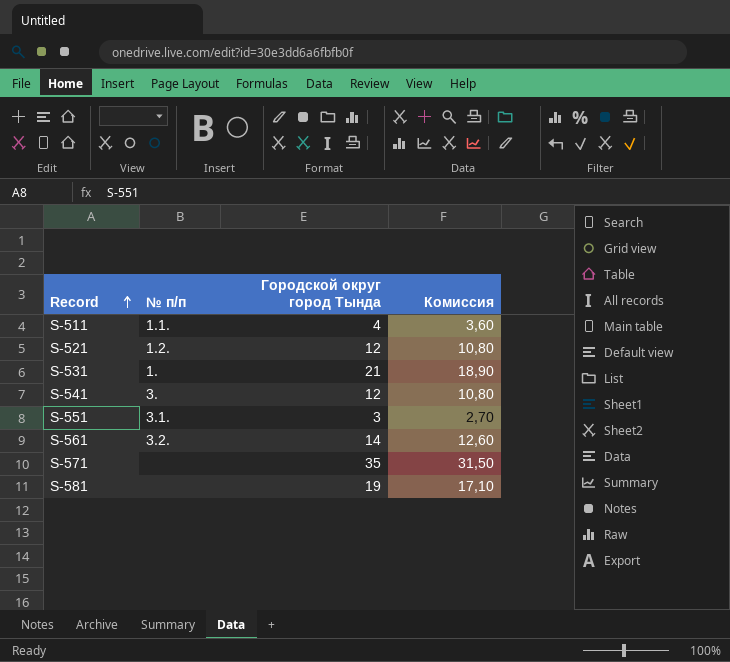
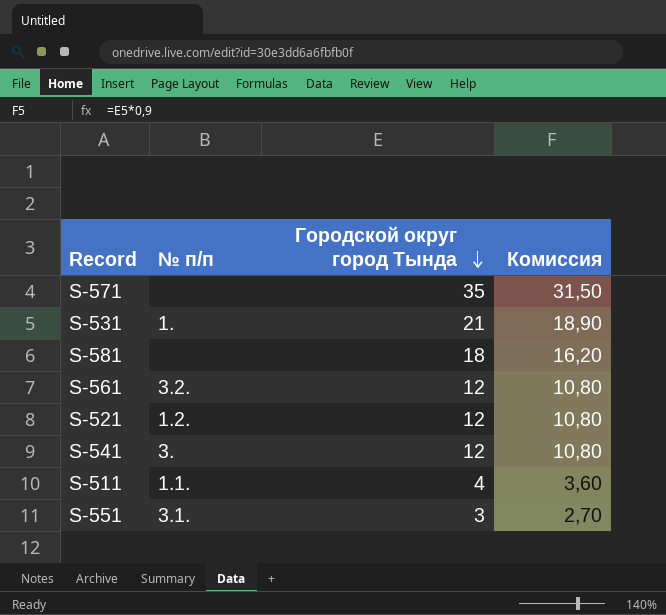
row order: Record ascending -> Городской округ город Тында descending
S-581 | Городской округ город Тында: 19 -> 18
S-581 | Комиссия: 17,10 -> 16,20
S-561 | Городской округ город Тында: 14 -> 12
S-561 | Комиссия: 12,60 -> 10,80

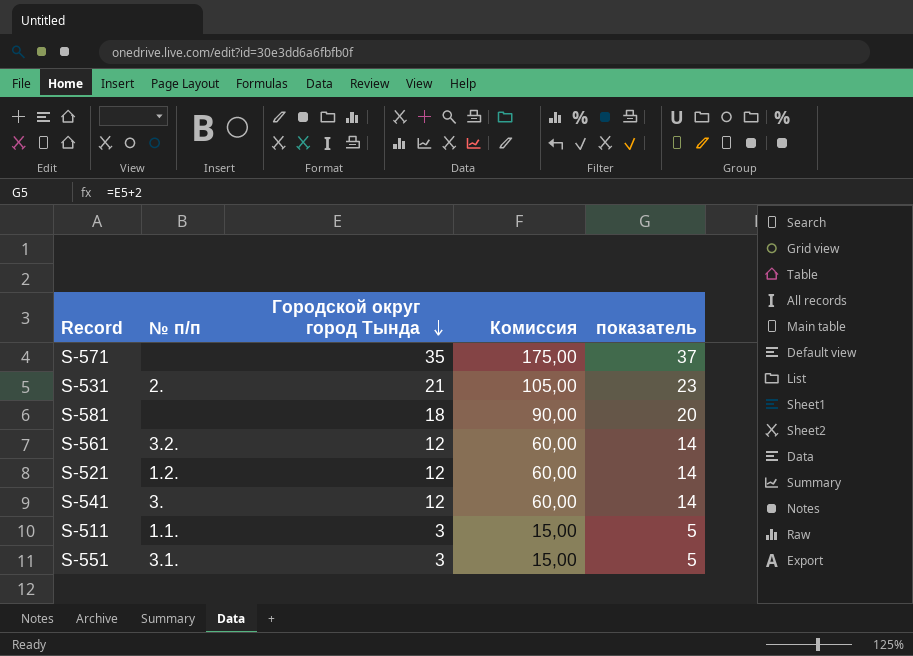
column Комиссия | formula: [Городской округ город Тында] * 0,9 -> [Городской округ город Тында] * 5
column показатель | formula: none -> [Городской округ город Тында] + 2
S-531 | № п/п: 1. -> 2.
S-511 | Городской округ город Тында: 4 -> 3

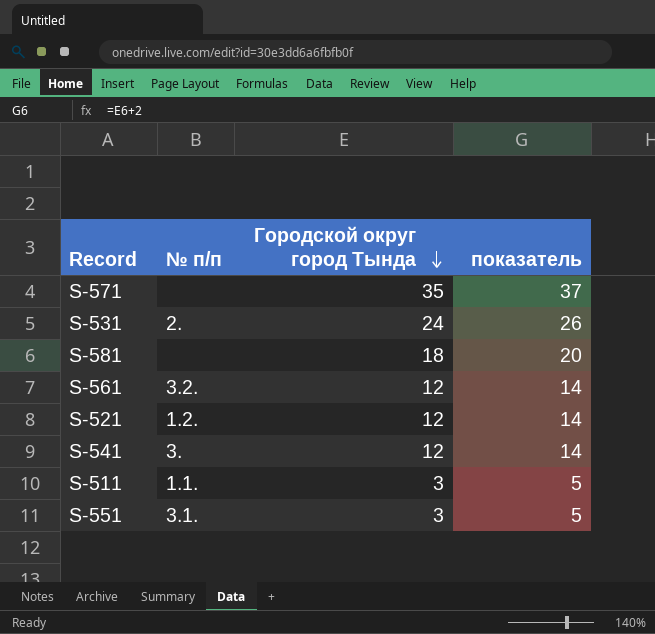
column Комиссия | formula: [Городской округ город Тында] * 5 -> none
S-531 | Городской округ город Тында: 21 -> 24
S-531 | показатель: 23 -> 26

